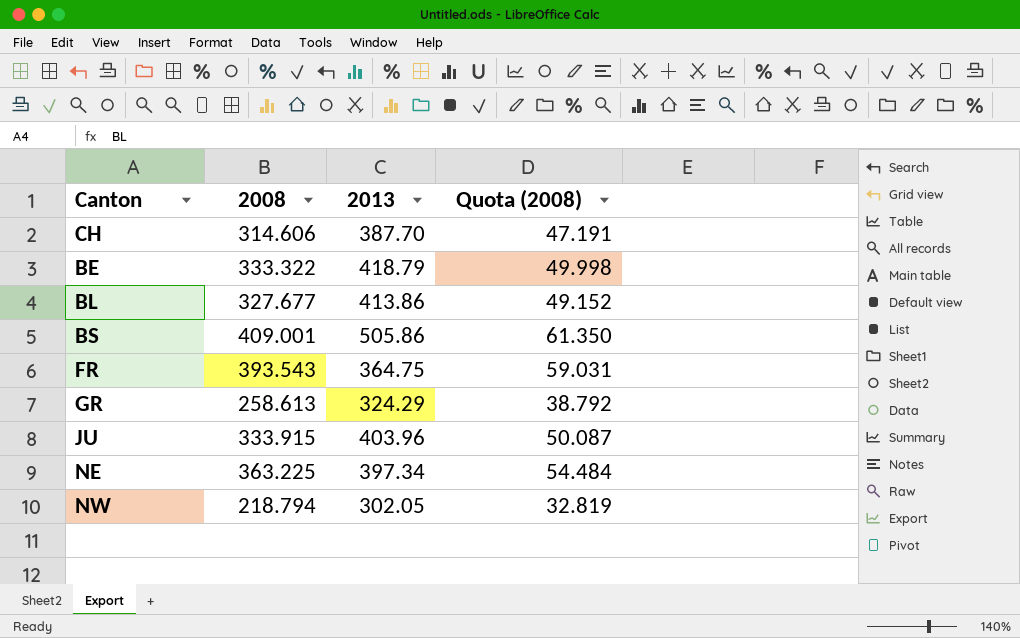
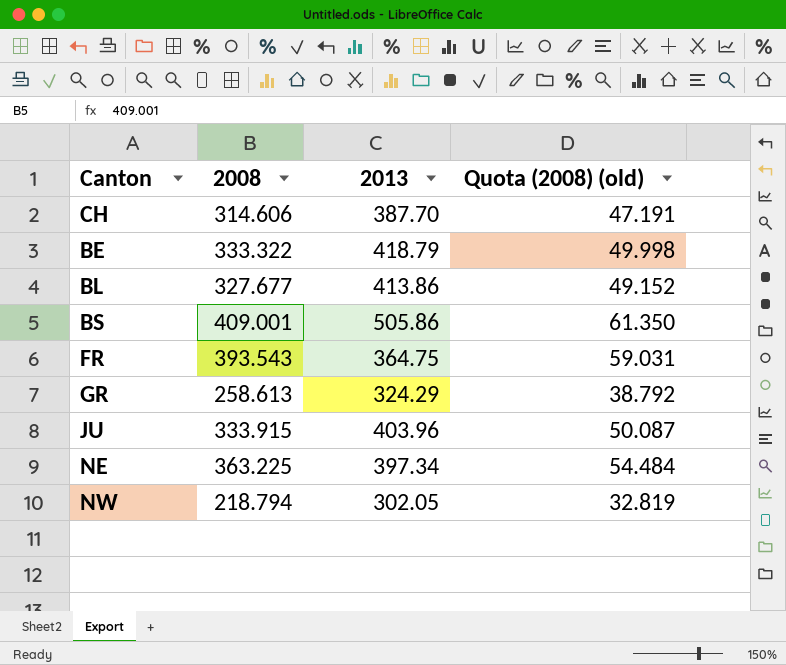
column name: Quota (2008) -> Quota (2008) (old)

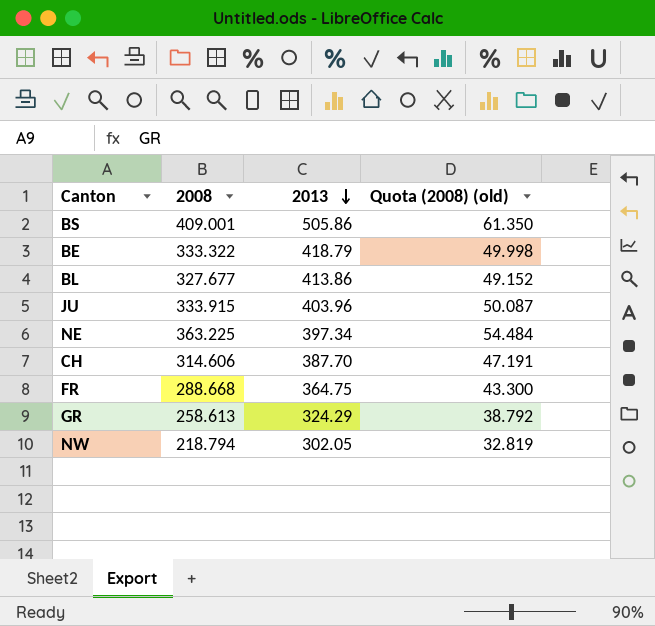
row order: none -> 2013 descending
FR | 2008: 393.543 -> 288.668
FR | Quota (2008) (old): 59.031 -> 43.300

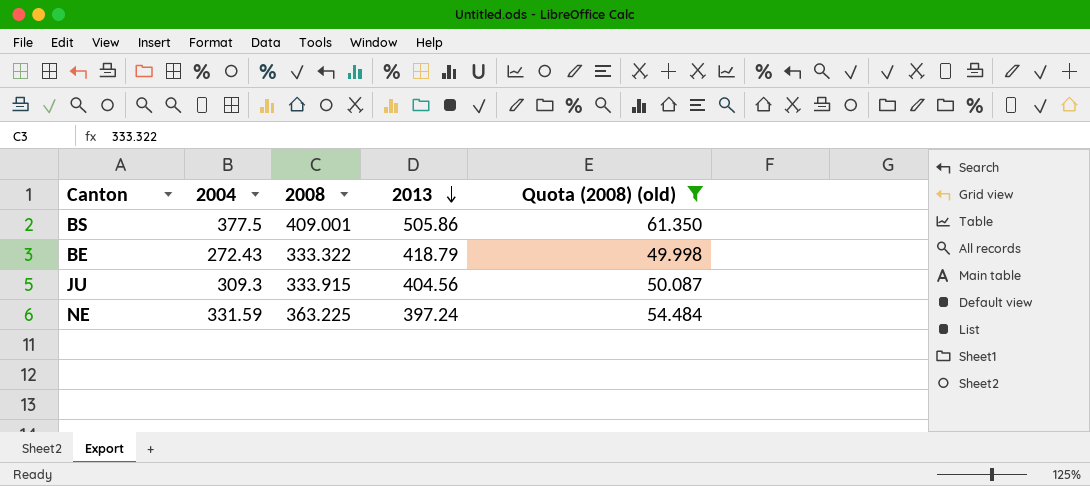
filter: none -> Quota (2008) (old) >= 49.998
column 2004 | position: none -> 2
JU | 2013: 403.96 -> 404.56
NE | 2013: 397.34 -> 397.24

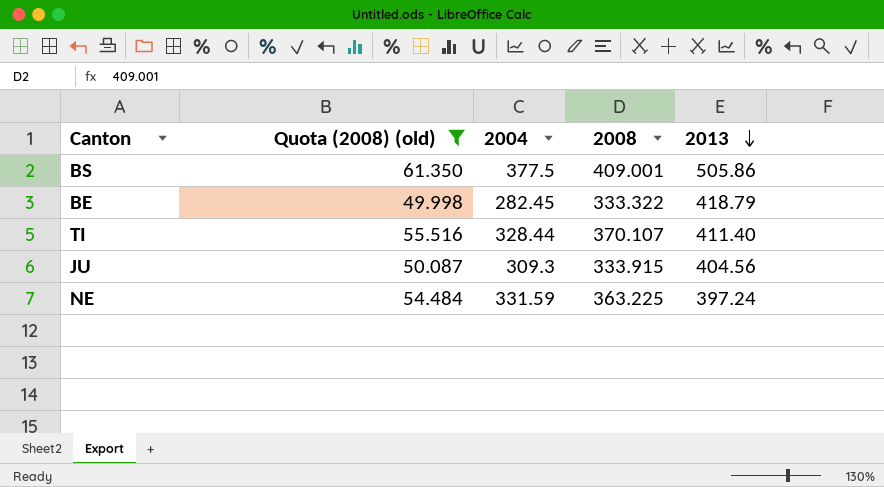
column Quota (2008) (old) | position: 5 -> 2
BE | 2004: 272.43 -> 282.45
row TI: none -> 55.516 | 328.44 | 370.107 | 411.40

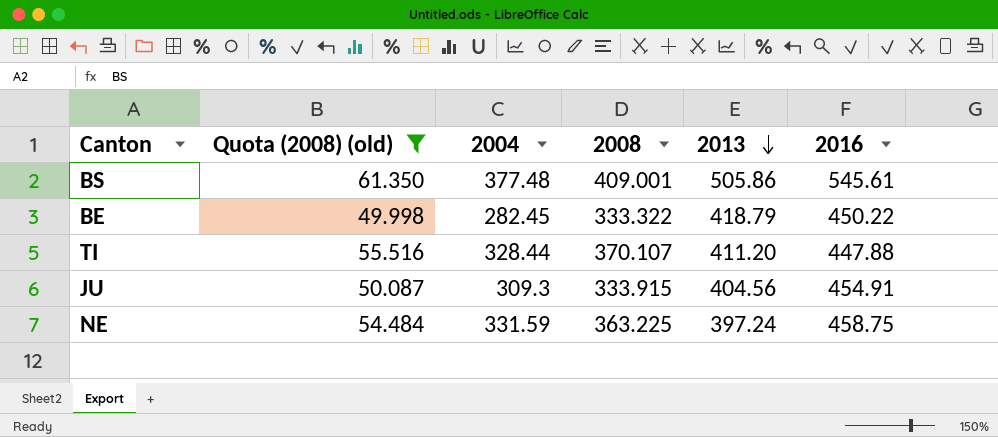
column 2016 | position: none -> 6
BS | 2004: 377.5 -> 377.48
TI | 2013: 411.40 -> 411.20

